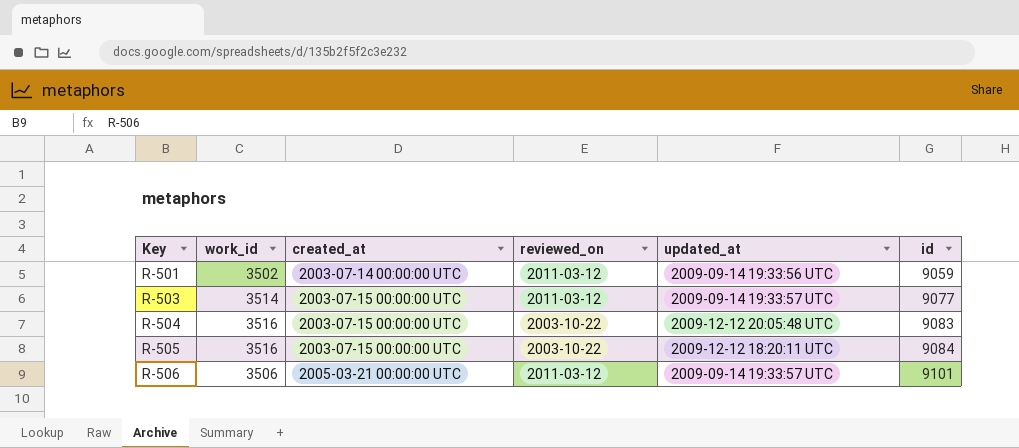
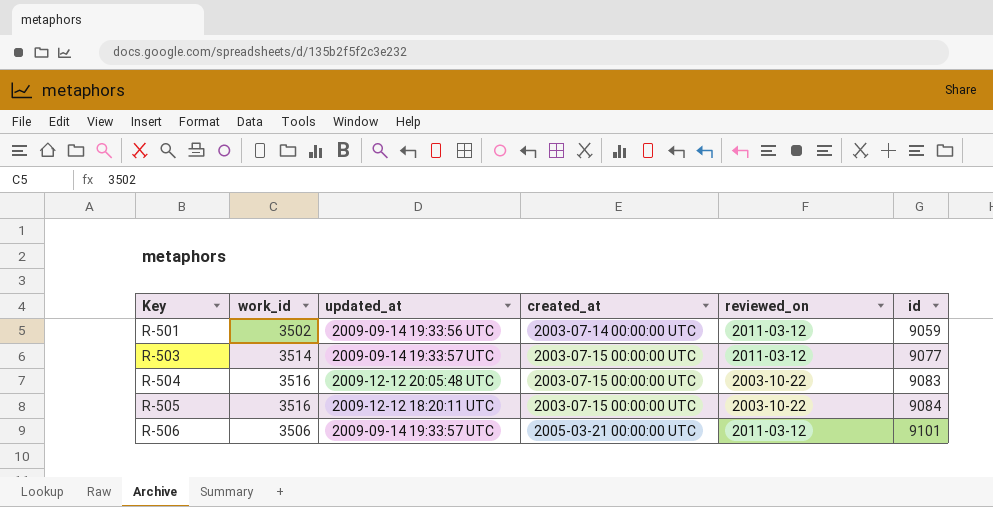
column updated_at | position: 5 -> 3

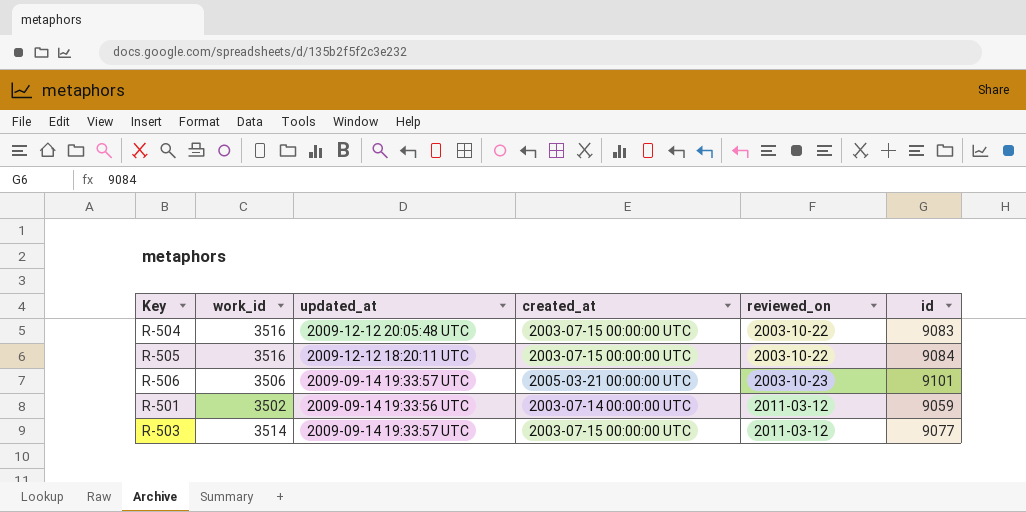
row order: Key ascending -> reviewed_on ascending
R-506 | reviewed_on: 2011-03-12 -> 2003-10-23

